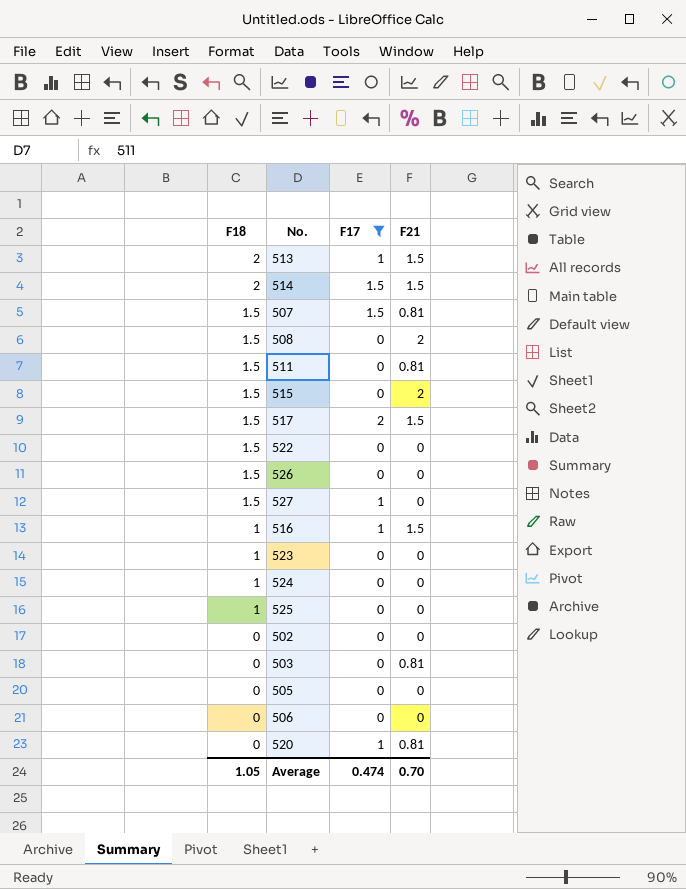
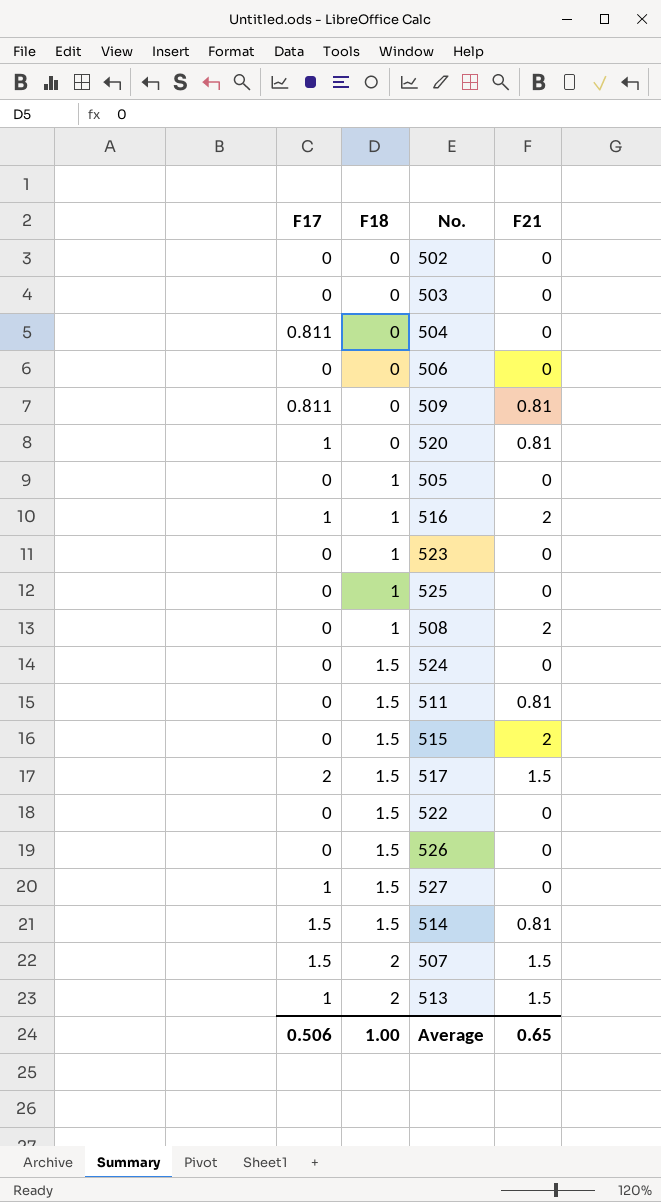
filter: F17 != 0.811 -> none
row order: F18 descending -> F18 ascending
column F17 | position: 3 -> 1
503 | F21: 0.81 -> 0
505 | F18: 0 -> 1
516 | F21: 1.5 -> 2
508 | F18: 1.5 -> 1
524 | F18: 1 -> 1.5
514 | F18: 2 -> 1.5
514 | F21: 1.5 -> 0.81
507 | F18: 1.5 -> 2
507 | F21: 0.81 -> 1.5
Average | F17: 0.474 -> 0.506
Average | F18: 1.05 -> 1.00
Average | F21: 0.70 -> 0.65

